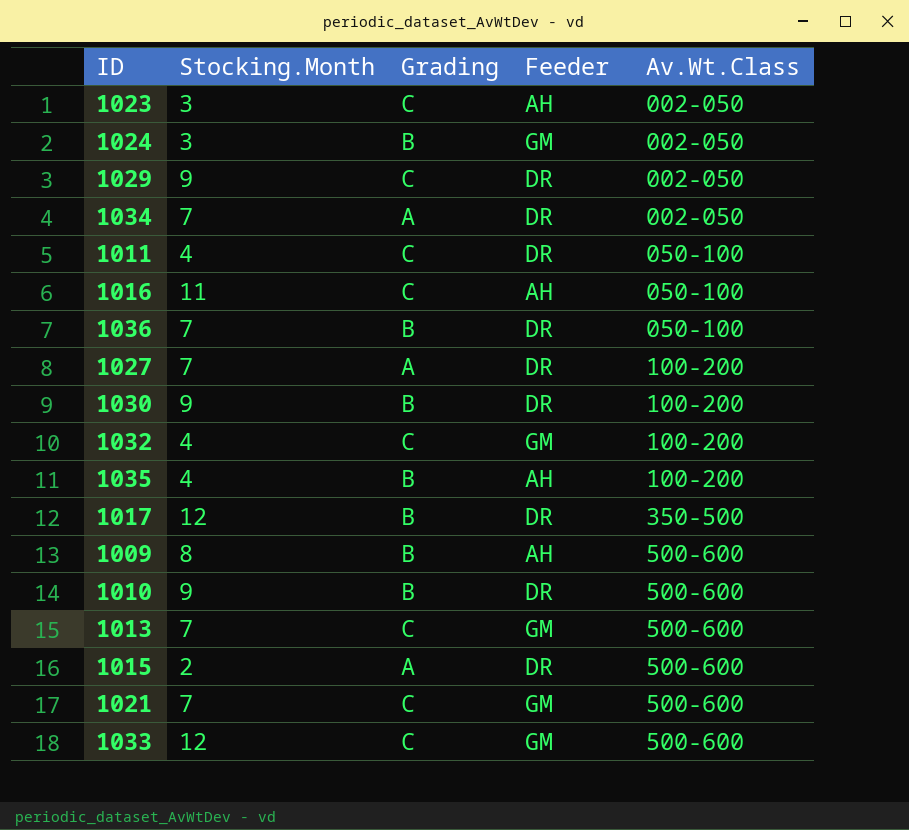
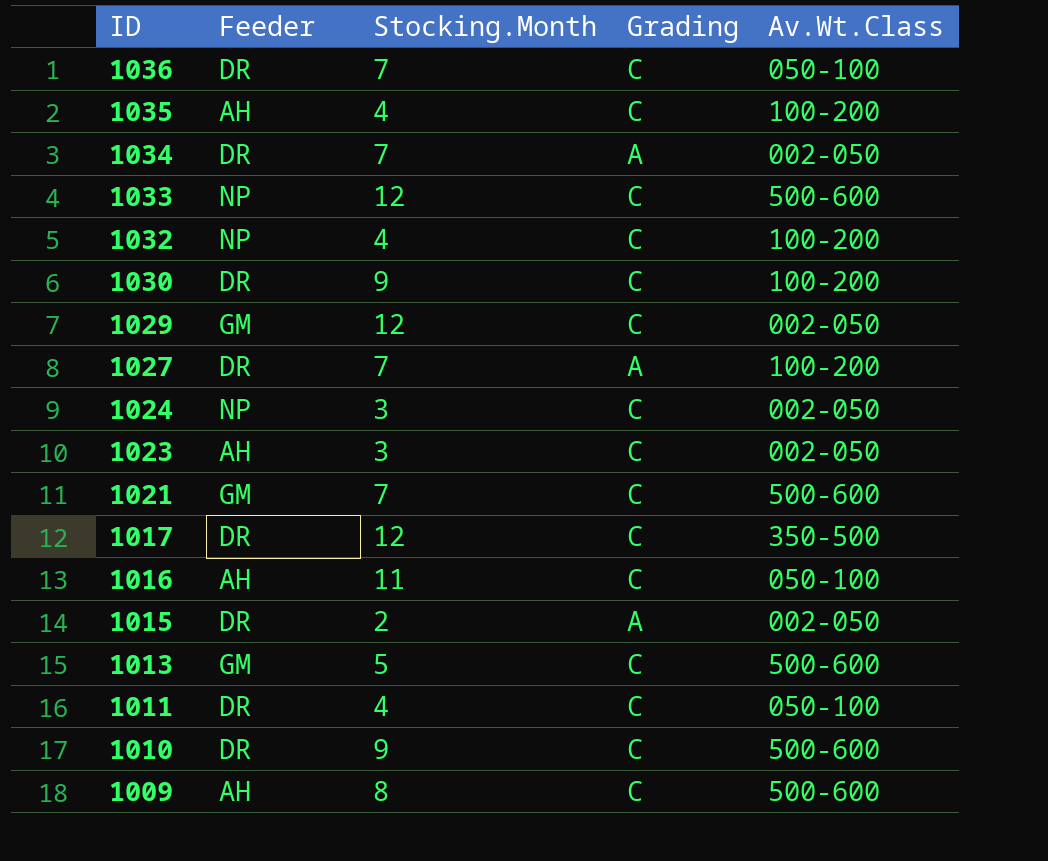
row order: Av.Wt.Class ascending -> ID descending
column Feeder | position: 4 -> 2
1036 | Grading: B -> C
1035 | Grading: B -> C
1033 | Feeder: GM -> NP
1032 | Feeder: GM -> NP
1030 | Grading: B -> C
1029 | Feeder: DR -> GM
1029 | Stocking.Month: 9 -> 12
1024 | Feeder: GM -> NP
1024 | Grading: B -> C
1017 | Grading: B -> C
1015 | Av.Wt.Class: 500-600 -> 002-050
1013 | Stocking.Month: 7 -> 5
1010 | Grading: B -> C
1009 | Grading: B -> C

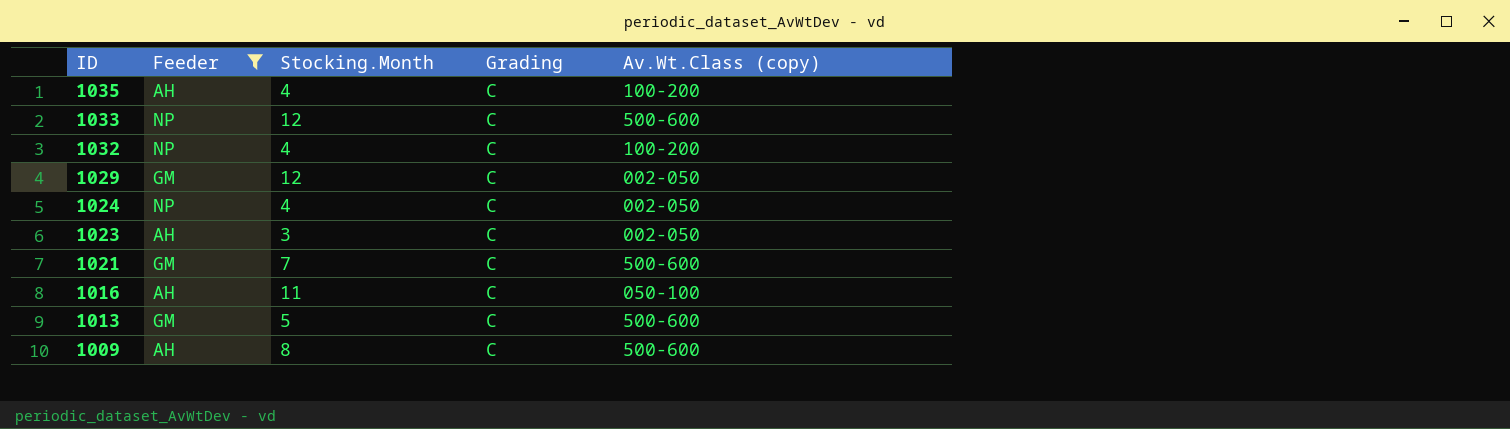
filter: none -> Feeder != DR
column name: Av.Wt.Class -> Av.Wt.Class (copy)
1024 | Stocking.Month: 3 -> 4

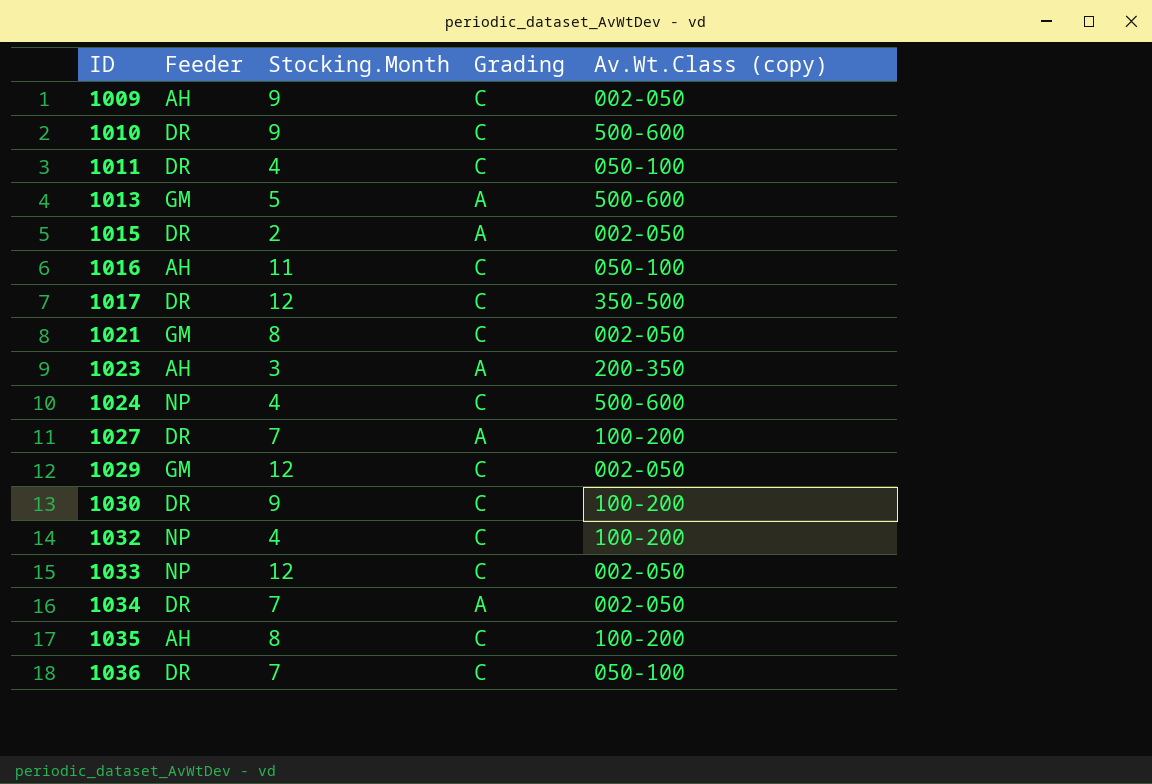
filter: Feeder != DR -> none
row order: ID descending -> ID ascending
1009 | Stocking.Month: 8 -> 9
1009 | Av.Wt.Class (copy): 500-600 -> 002-050
1013 | Grading: C -> A
1021 | Stocking.Month: 7 -> 8
1021 | Av.Wt.Class (copy): 500-600 -> 002-050
1023 | Grading: C -> A
1023 | Av.Wt.Class (copy): 002-050 -> 200-350
1024 | Av.Wt.Class (copy): 002-050 -> 500-600
1033 | Av.Wt.Class (copy): 500-600 -> 002-050
1035 | Stocking.Month: 4 -> 8

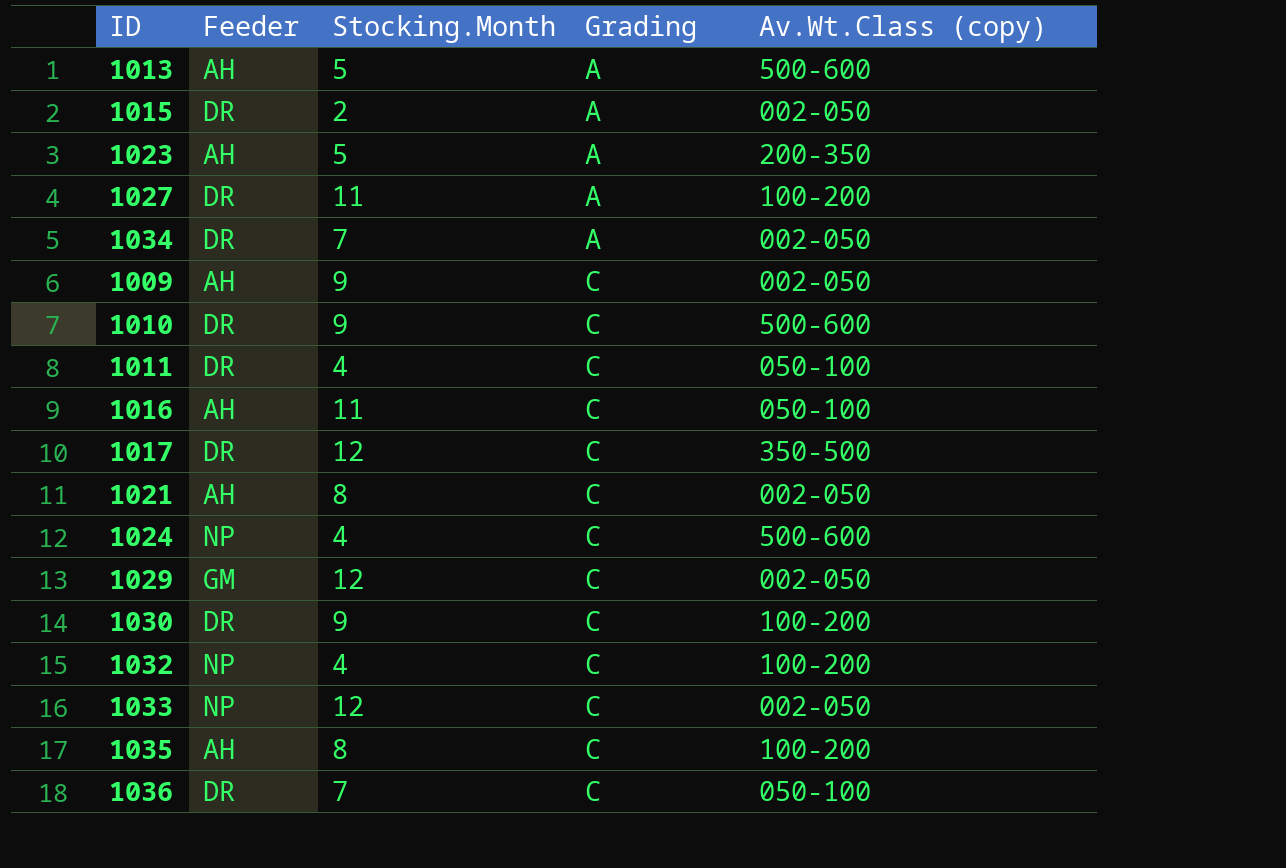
row order: ID ascending -> Grading ascending
1013 | Feeder: GM -> AH
1023 | Stocking.Month: 3 -> 5
1027 | Stocking.Month: 7 -> 11
1021 | Feeder: GM -> AH

